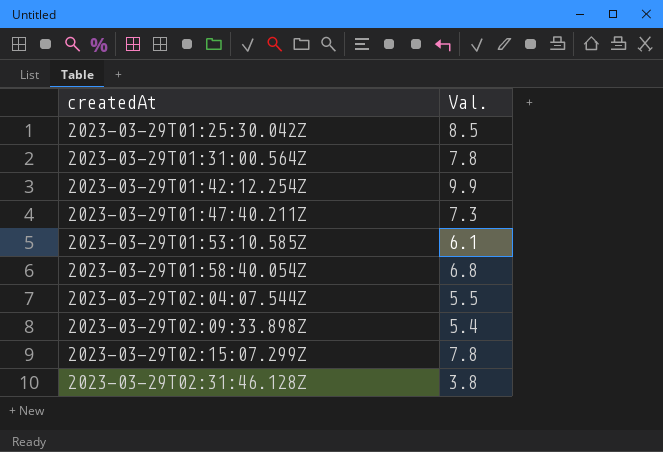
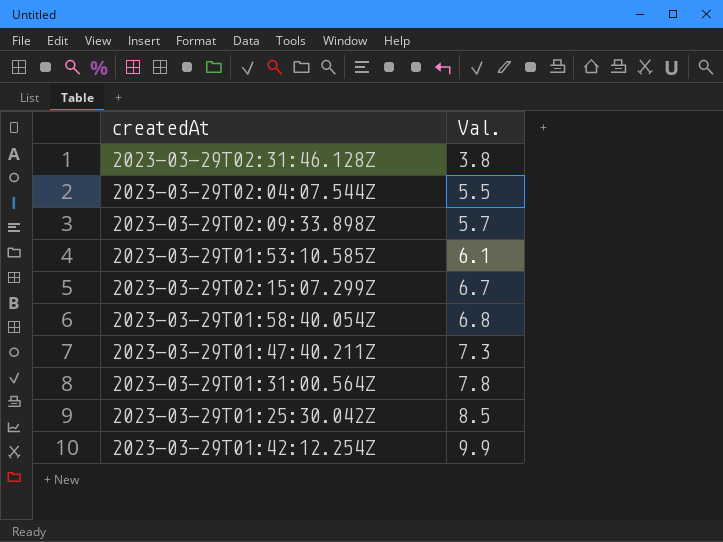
row order: createdAt ascending -> Val. ascending
2023-03-29T02:09:33.898Z | Val.: 5.4 -> 5.7
2023-03-29T02:15:07.299Z | Val.: 7.8 -> 6.7

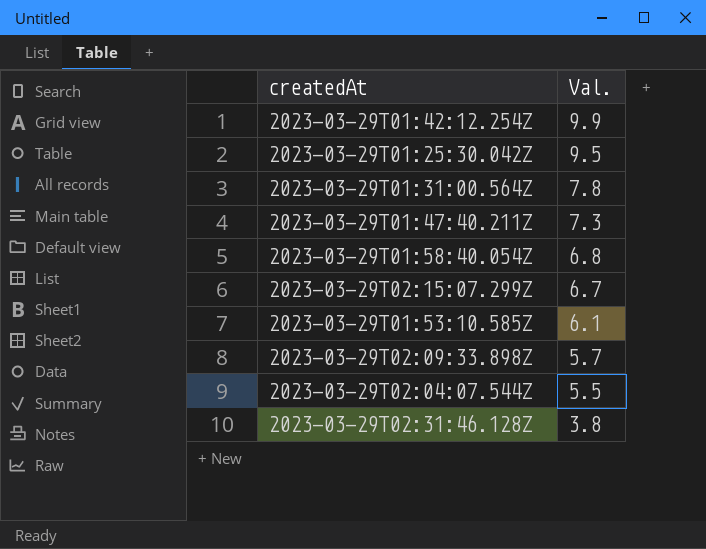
row order: Val. ascending -> Val. descending
2023-03-29T01:25:30.042Z | Val.: 8.5 -> 9.5

